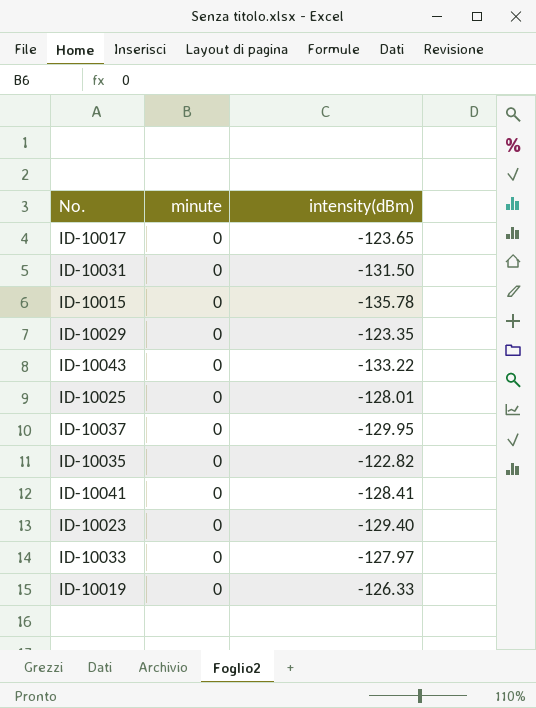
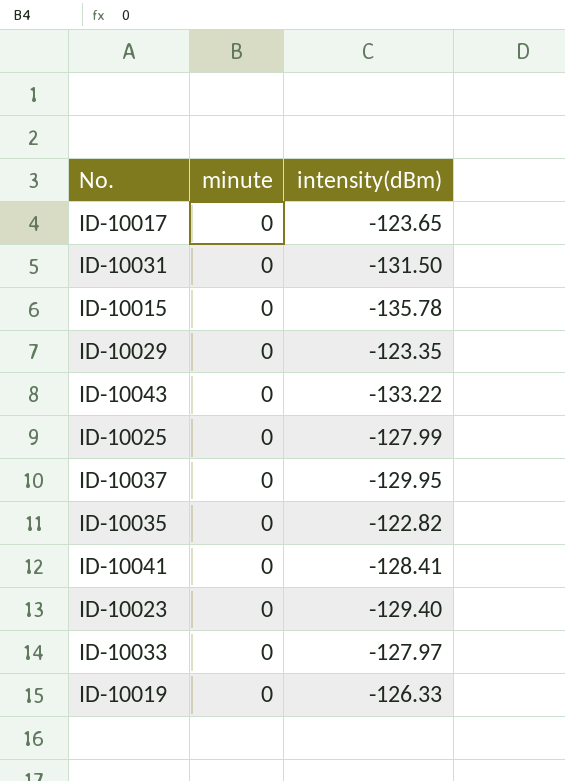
ID-10025 | intensity(dBm): -128.01 -> -127.99

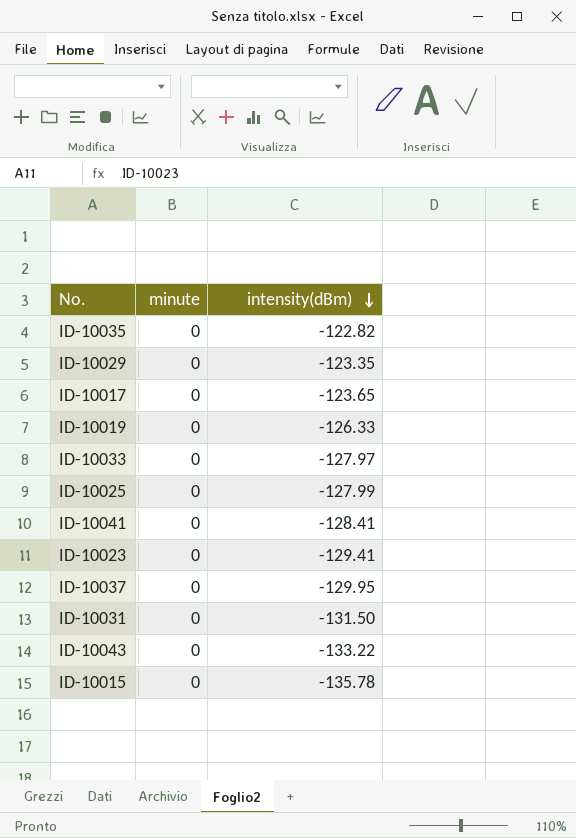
row order: none -> intensity(dBm) descending
ID-10023 | intensity(dBm): -129.40 -> -129.41

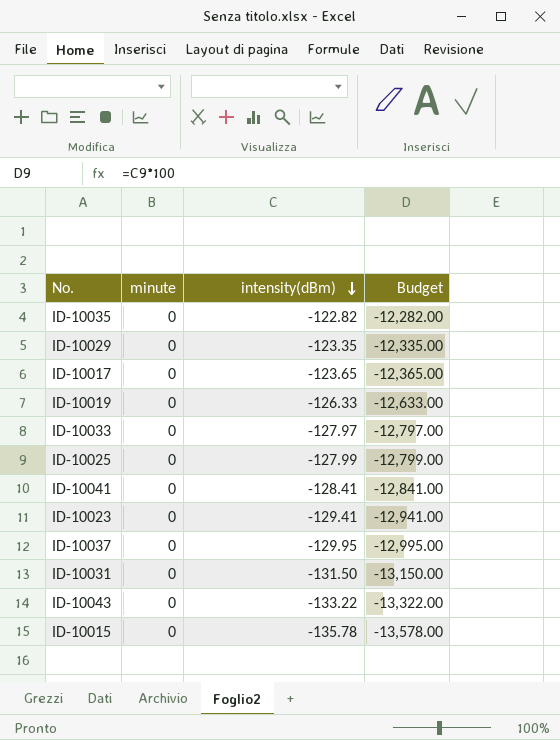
column Budget | formula: none -> [intensity(dBm)] * 100

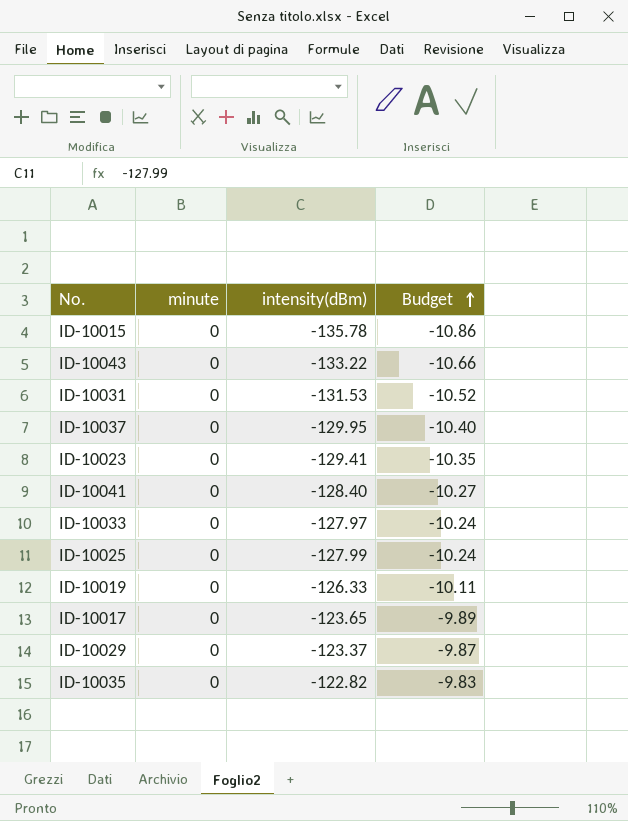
row order: intensity(dBm) descending -> Budget ascending
column Budget | formula: [intensity(dBm)] * 100 -> [intensity(dBm)] * 0.08
ID-10031 | intensity(dBm): -131.50 -> -131.53
ID-10041 | intensity(dBm): -128.41 -> -128.40
ID-10029 | intensity(dBm): -123.35 -> -123.37

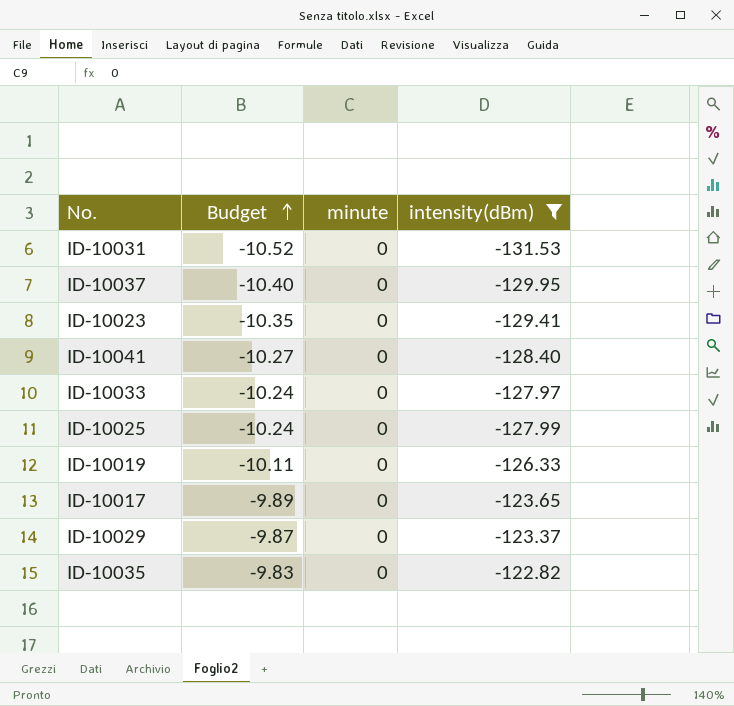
filter: none -> intensity(dBm) >= -131.53
column Budget | position: 4 -> 2

